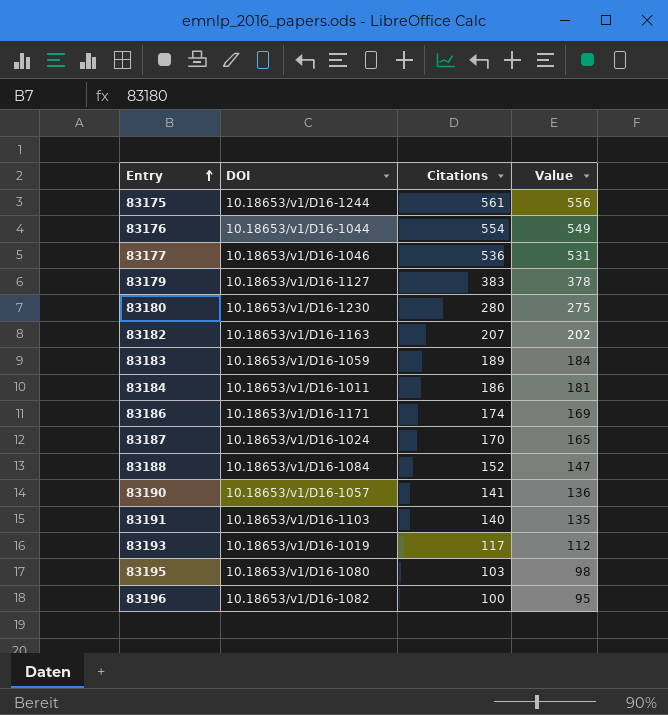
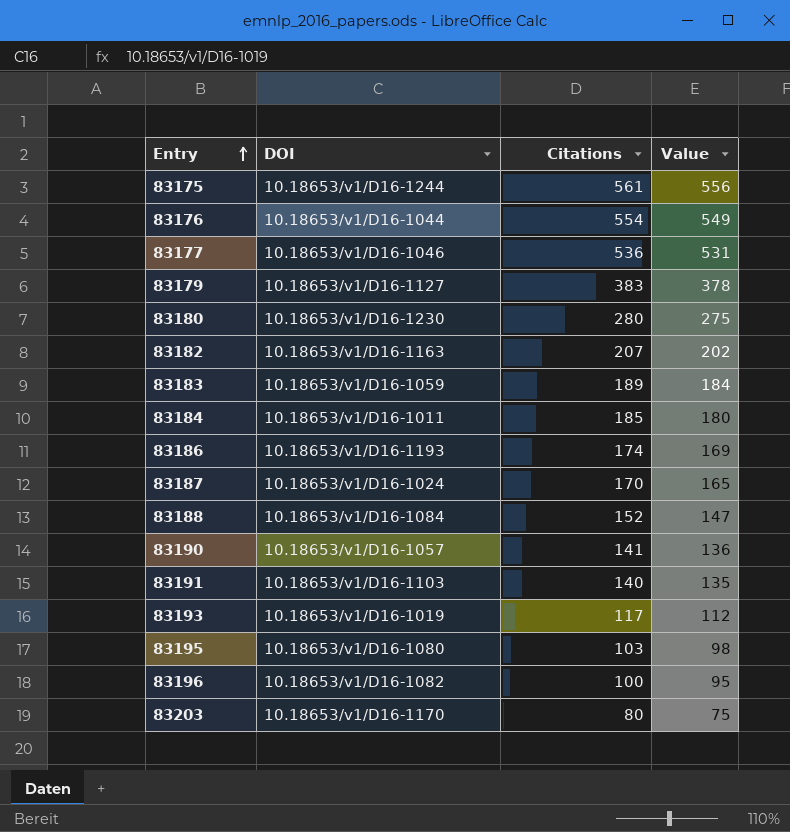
83184 | Citations: 186 -> 185
83184 | Value: 181 -> 180
83186 | DOI: 10.18653/v1/D16-1171 -> 10.18653/v1/D16-1193
row 83203: none -> 10.18653/v1/D16-1170 | 80 | 75

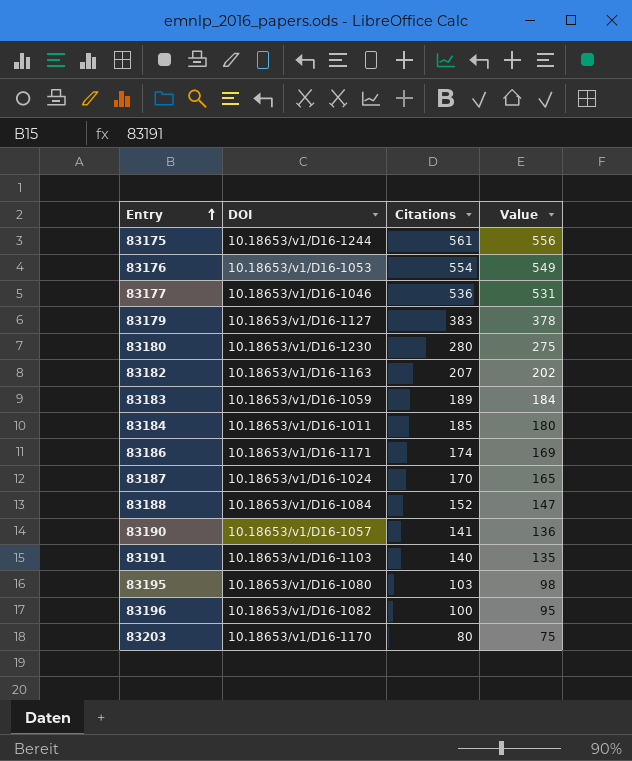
row 83193: 10.18653/v1/D16-1019 | 117 | 112 -> none
83176 | DOI: 10.18653/v1/D16-1044 -> 10.18653/v1/D16-1053
83186 | DOI: 10.18653/v1/D16-1193 -> 10.18653/v1/D16-1171

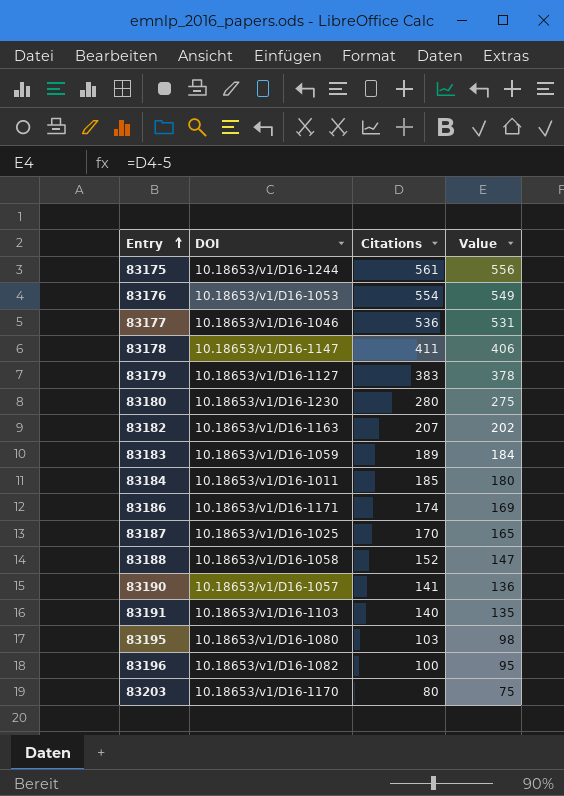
row 83178: none -> 10.18653/v1/D16-1147 | 411 | 406
83187 | DOI: 10.18653/v1/D16-1024 -> 10.18653/v1/D16-1025
83188 | DOI: 10.18653/v1/D16-1084 -> 10.18653/v1/D16-1058

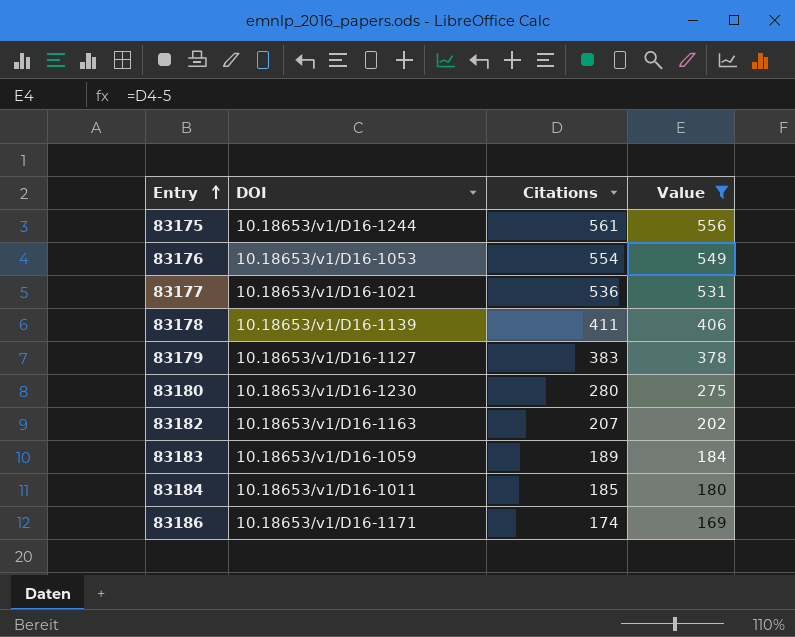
filter: none -> Value >= 169
83177 | DOI: 10.18653/v1/D16-1046 -> 10.18653/v1/D16-1021
83178 | DOI: 10.18653/v1/D16-1147 -> 10.18653/v1/D16-1139

